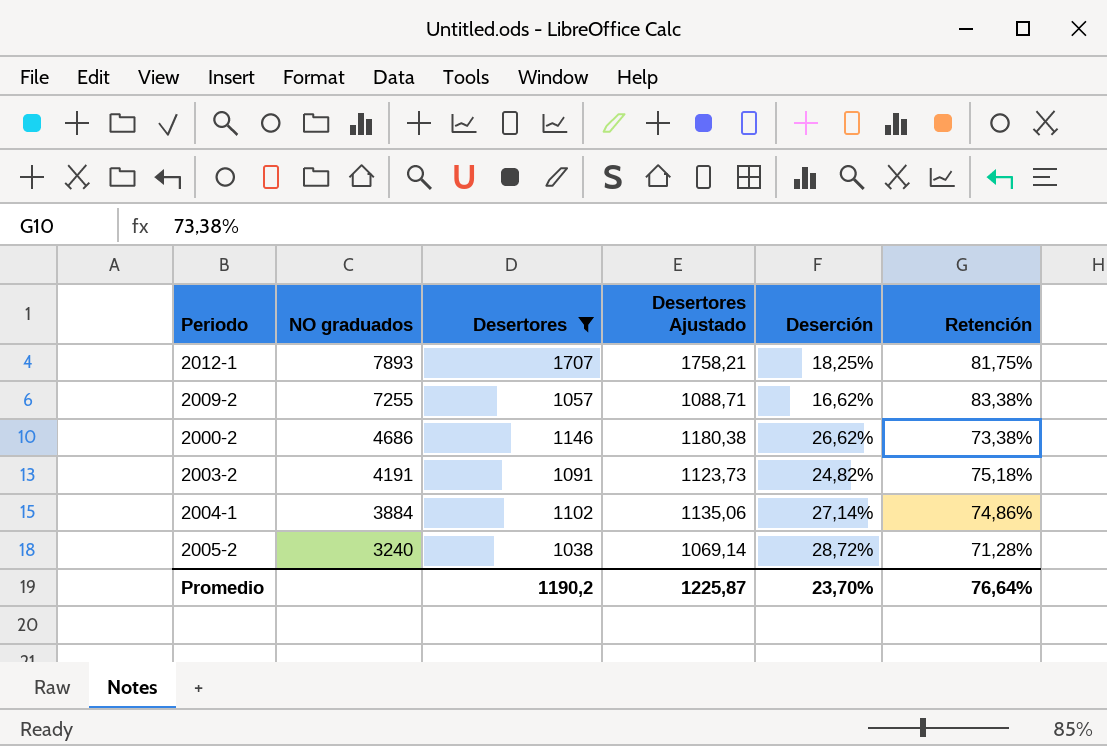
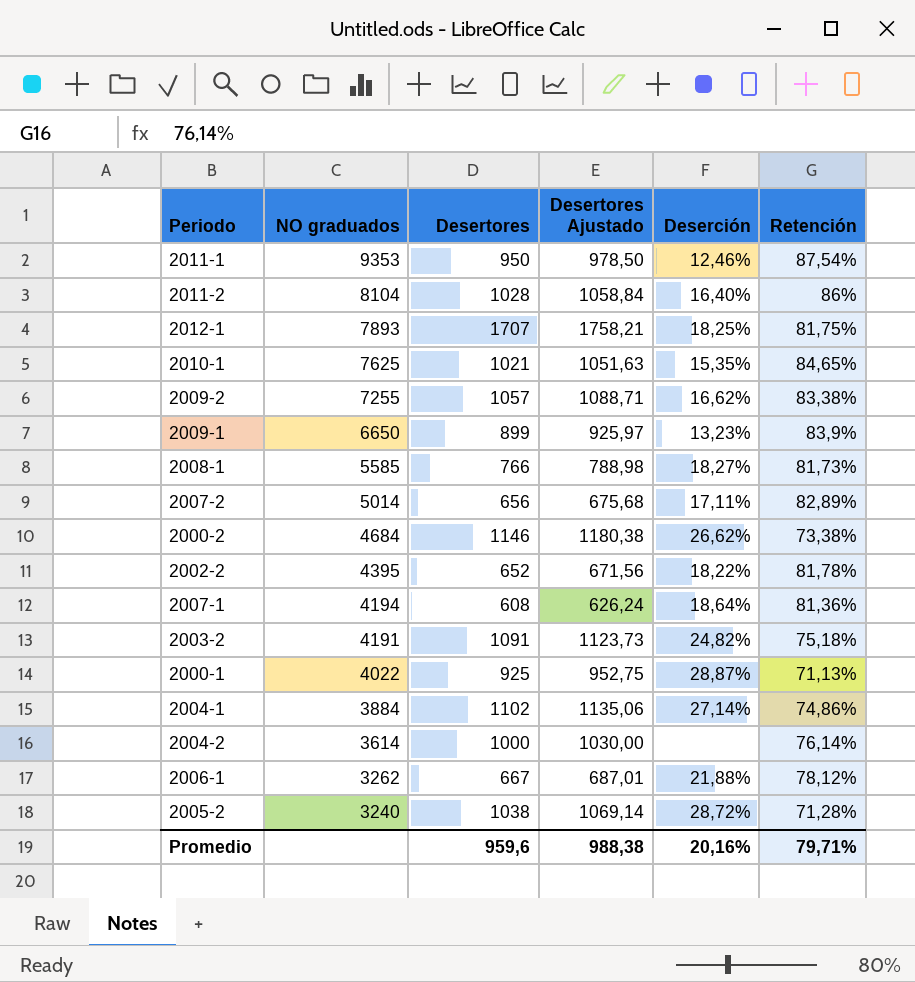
filter: Desertores >= 1038 -> none
2000-2 | NO graduados: 4686 -> 4684
Promedio | Desertores: 1190,2 -> 959,6
Promedio | Desertores Ajustado: 1225,87 -> 988,38
Promedio | Deserción: 23,70% -> 20,16%
Promedio | Retención: 76,64% -> 79,71%

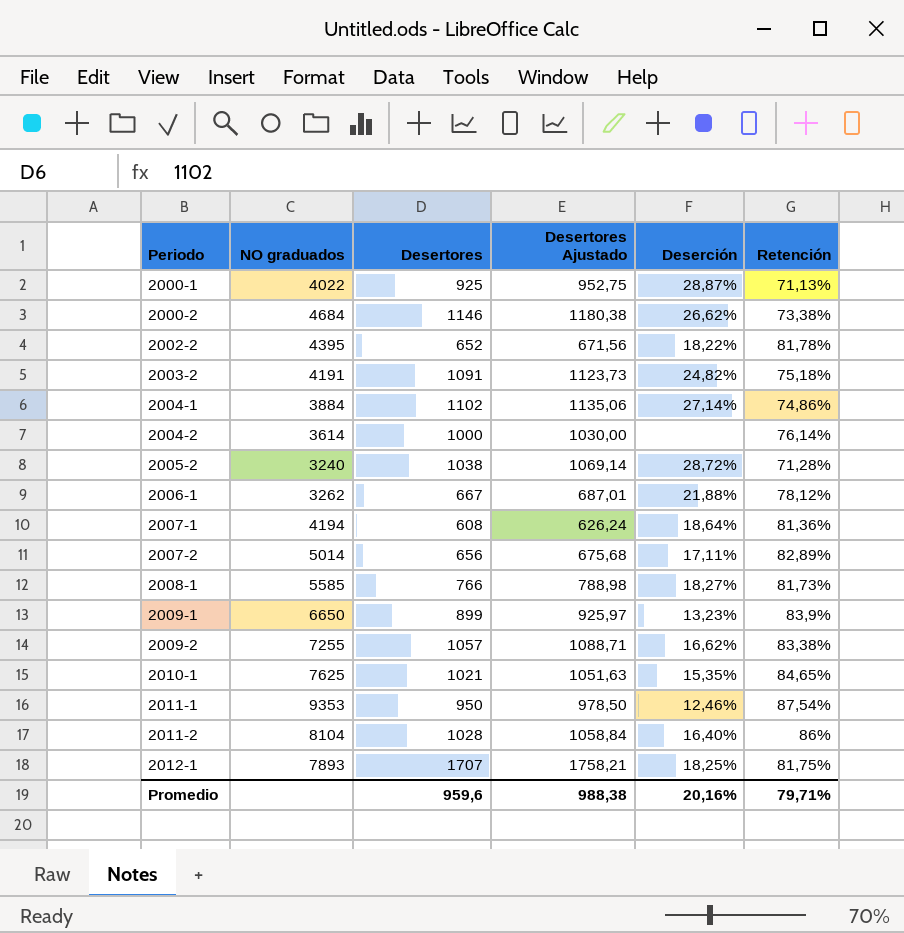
row order: NO graduados descending -> Periodo ascending

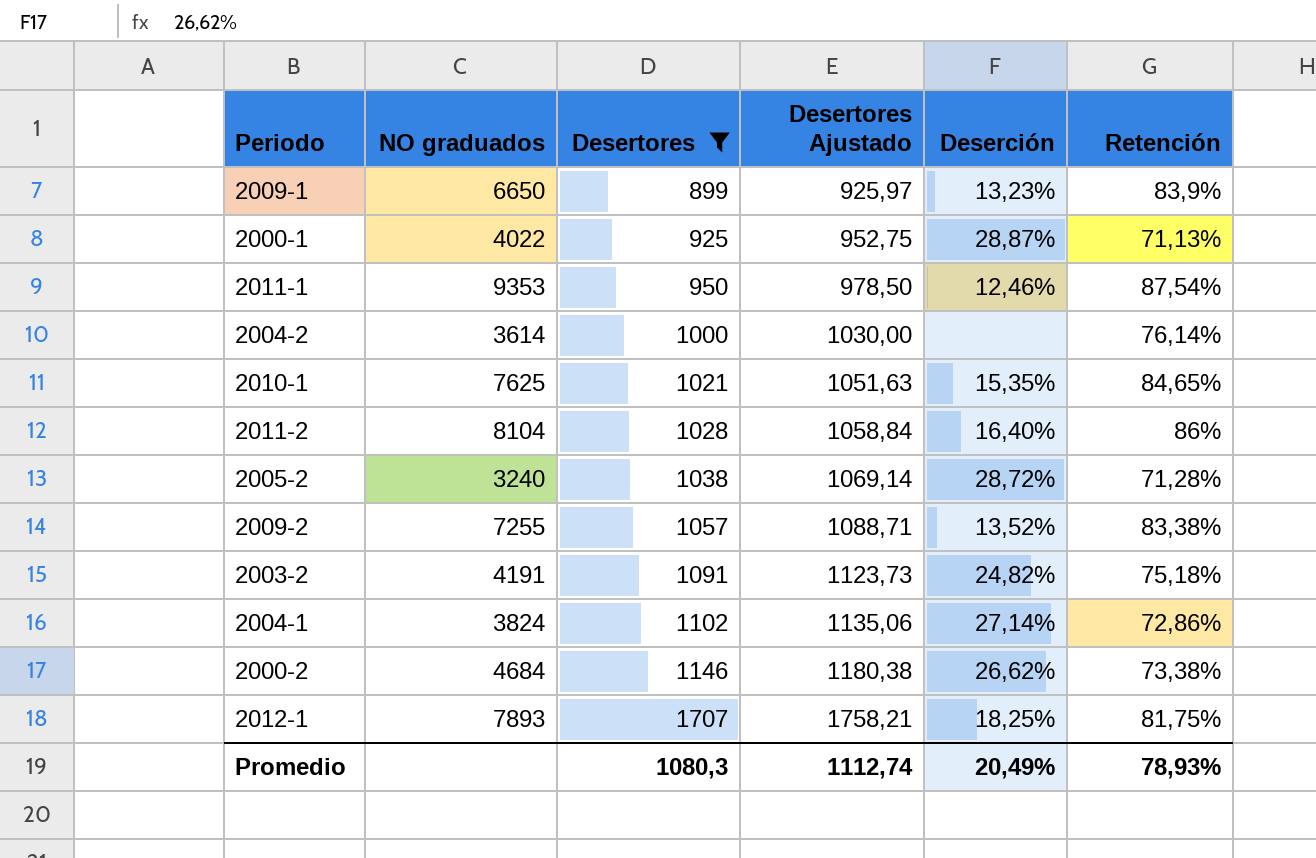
filter: none -> Desertores >= 899
row order: Periodo ascending -> Desertores ascending
2009-2 | Deserción: 16,62% -> 13,52%
2004-1 | NO graduados: 3884 -> 3824
2004-1 | Retención: 74,86% -> 72,86%
Promedio | Desertores: 959,6 -> 1080,3
Promedio | Desertores Ajustado: 988,38 -> 1112,74
Promedio | Deserción: 20,16% -> 20,49%
Promedio | Retención: 79,71% -> 78,93%

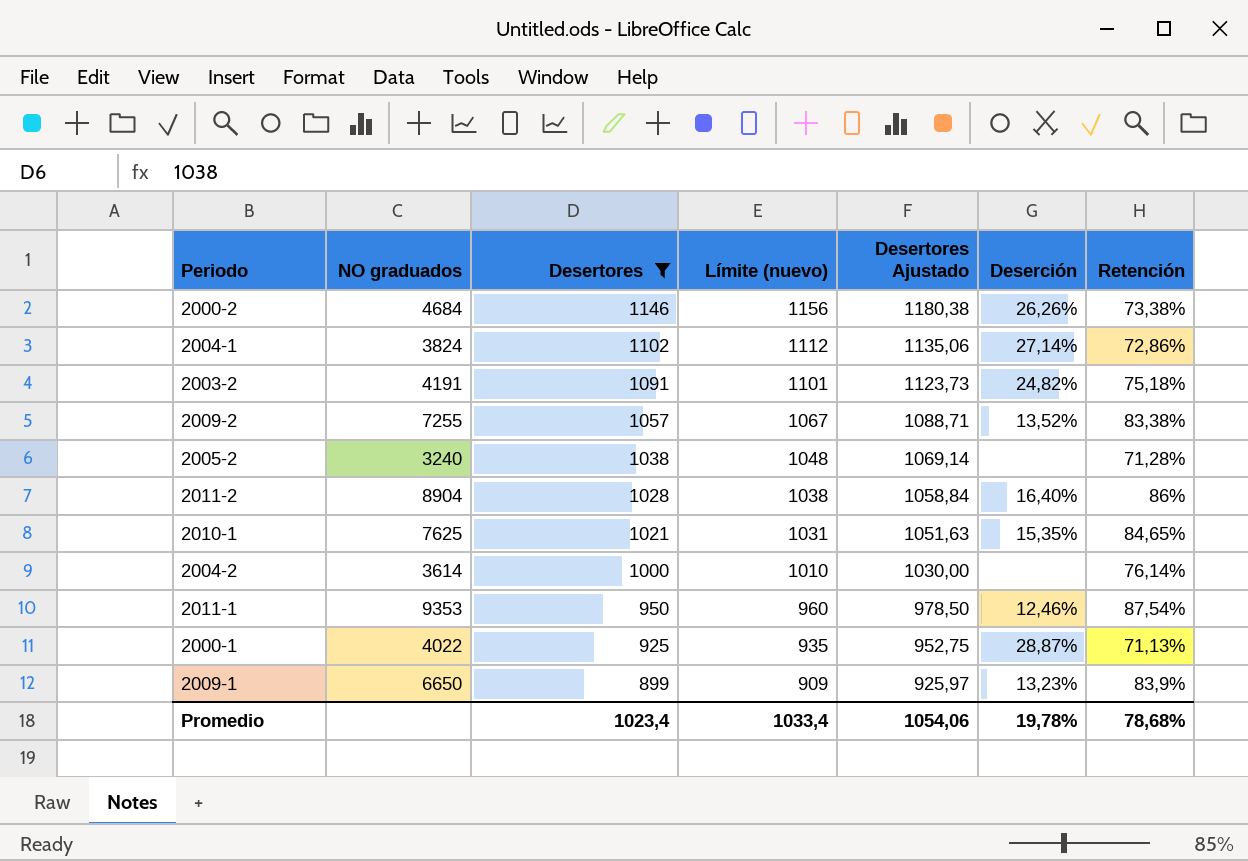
row order: Desertores ascending -> Desertores descending
column Límite (nuevo) | formula: none -> [Desertores] + 10
row 2012-1: 7893 | 1707 | 1758,21 | 18,25% | 81,75% -> none
2000-2 | Deserción: 26,62% -> 26,26%
2005-2 | Deserción: 28,72% -> none
2011-2 | NO graduados: 8104 -> 8904
Promedio | Desertores: 1080,3 -> 1023,4
Promedio | Desertores Ajustado: 1112,74 -> 1054,06
Promedio | Deserción: 20,49% -> 19,78%
Promedio | Retención: 78,93% -> 78,68%

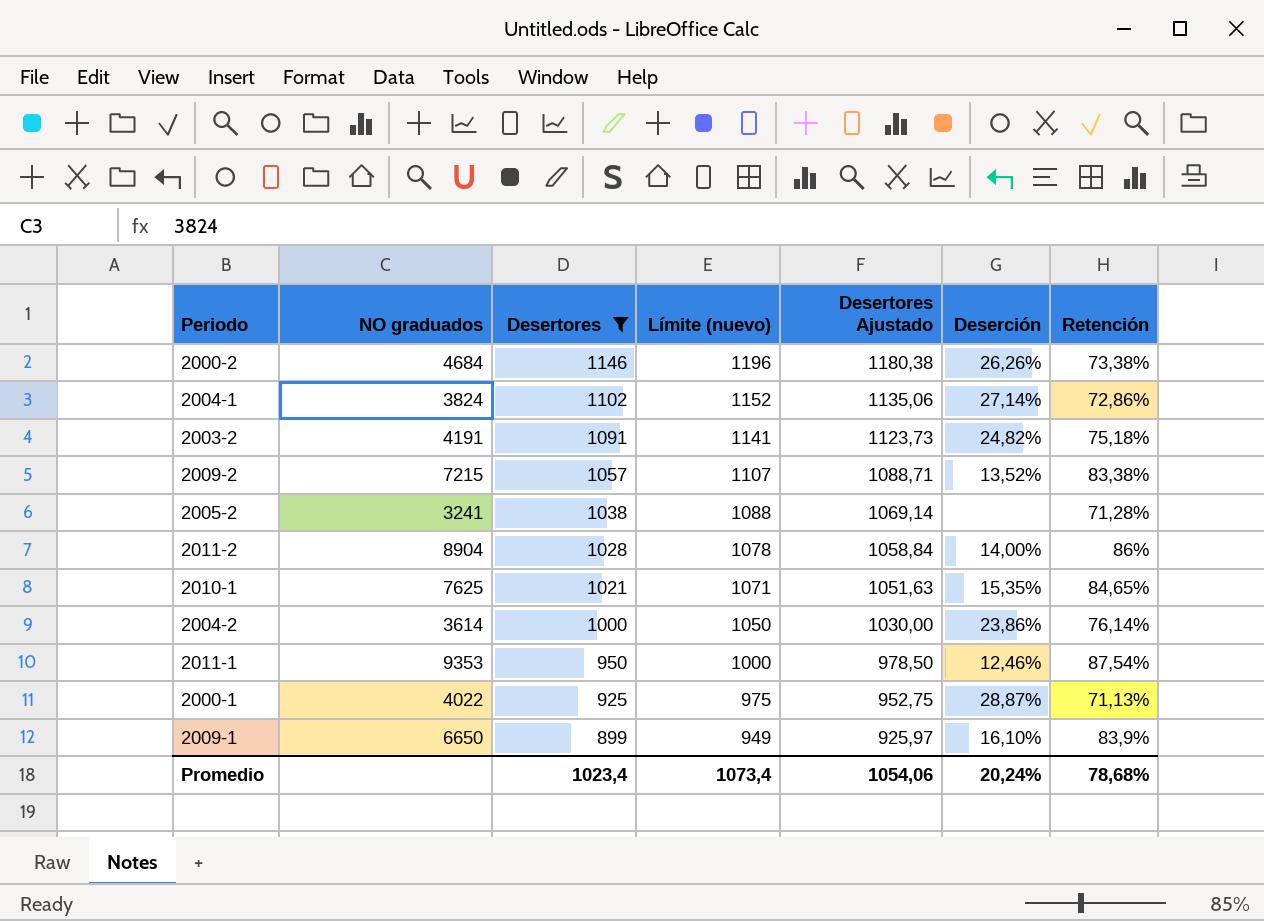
column Límite (nuevo) | formula: [Desertores] + 10 -> [Desertores] + 50
2009-2 | NO graduados: 7255 -> 7215
2005-2 | NO graduados: 3240 -> 3241
2011-2 | Deserción: 16,40% -> 14,00%
2004-2 | Deserción: none -> 23,86%
2009-1 | Deserción: 13,23% -> 16,10%
Promedio | Límite (nuevo): 1033,4 -> 1073,4
Promedio | Deserción: 19,78% -> 20,24%

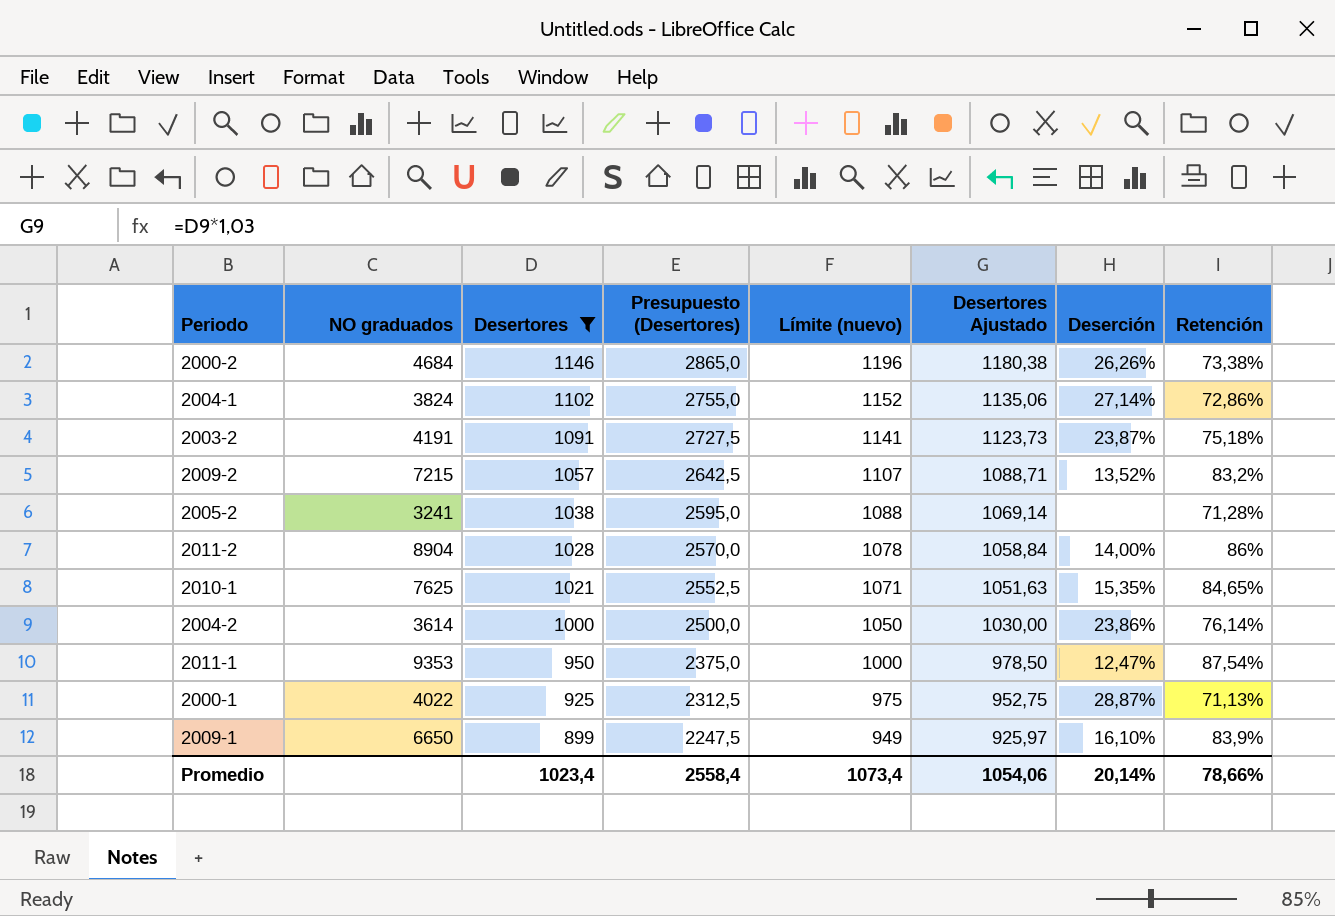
column Presupuesto (Desertores) | formula: none -> [Desertores] * 2,5
2003-2 | Deserción: 24,82% -> 23,87%
2009-2 | Retención: 83,38% -> 83,2%
2011-1 | Deserción: 12,46% -> 12,47%
Promedio | Deserción: 20,24% -> 20,14%
Promedio | Retención: 78,68% -> 78,66%

